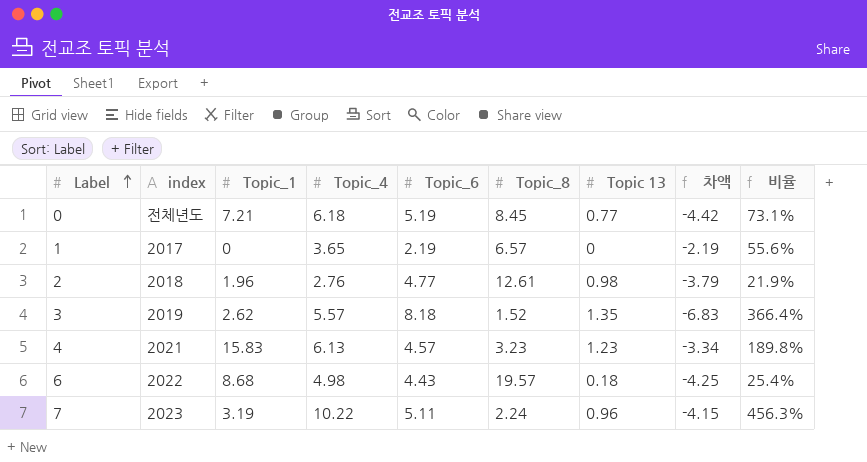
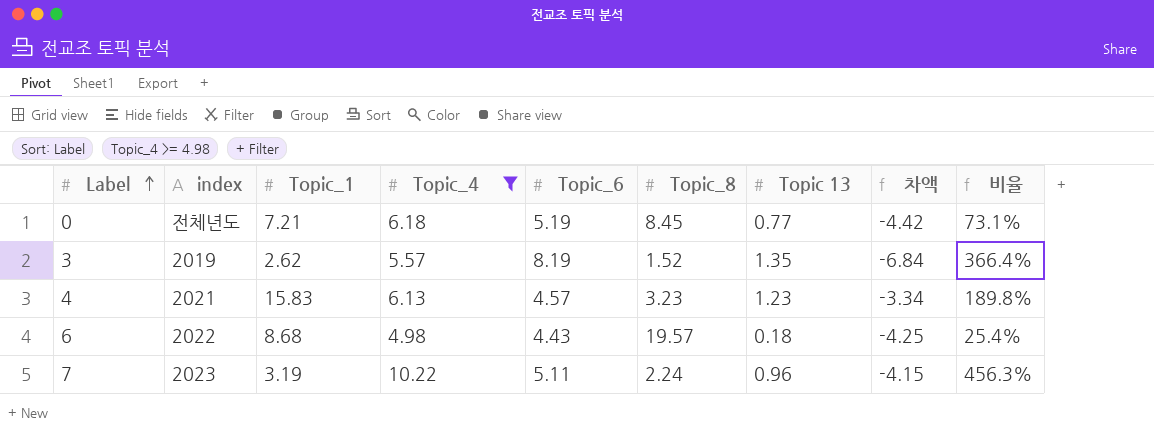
filter: none -> Topic_4 >= 4.98
3 | Topic_6: 8.18 -> 8.19
3 | 차액: -6.83 -> -6.84

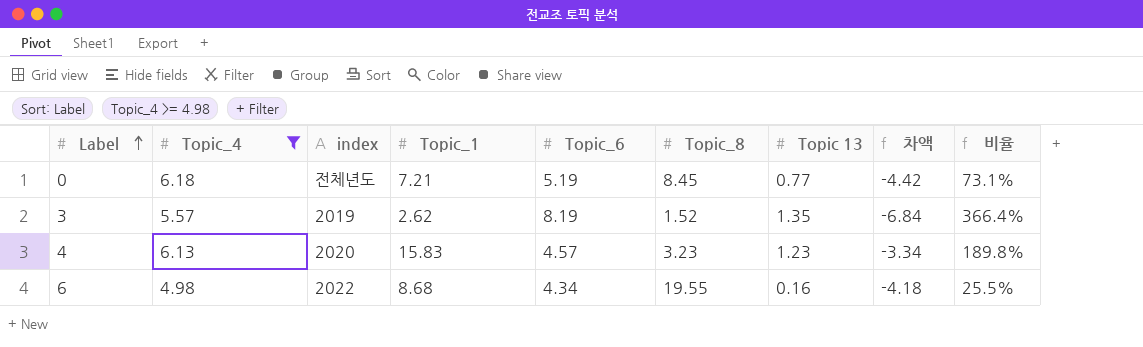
column Topic_4 | position: 4 -> 2
row 7: 2023 | 3.19 | 10.22 | 5.11 | 2.24 | 0.96 | -4.15 | 456.3% -> none
4 | index: 2021 -> 2020
6 | Topic_6: 4.43 -> 4.34
6 | Topic_8: 19.57 -> 19.55
6 | Topic 13: 0.18 -> 0.16
6 | 차액: -4.25 -> -4.18
6 | 비율: 25.4% -> 25.5%

